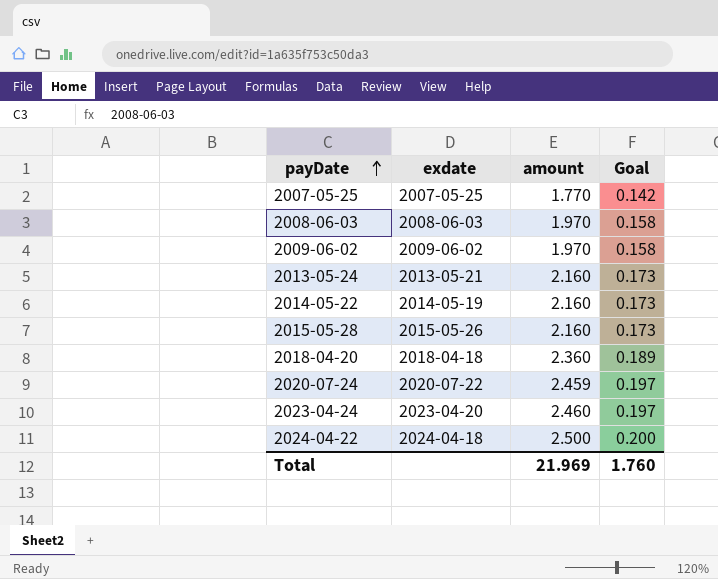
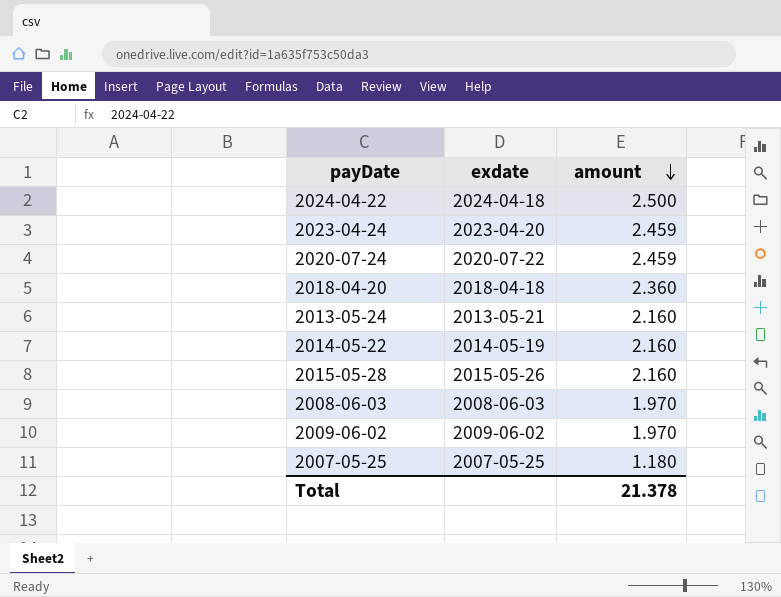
row order: payDate ascending -> amount descending
column Goal | formula: [amount] * 0.08 -> none
2023-04-24 | amount: 2.460 -> 2.459
2007-05-25 | amount: 1.770 -> 1.180
Total | amount: 21.969 -> 21.378

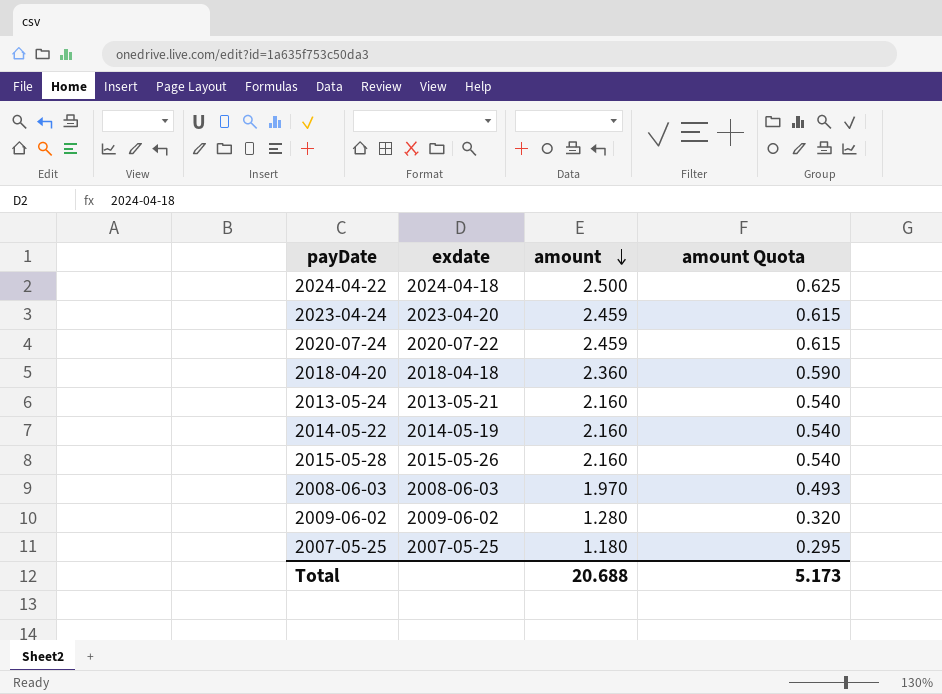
column amount Quota | formula: none -> [amount] * 0.25
2009-06-02 | amount: 1.970 -> 1.280
Total | amount: 21.378 -> 20.688

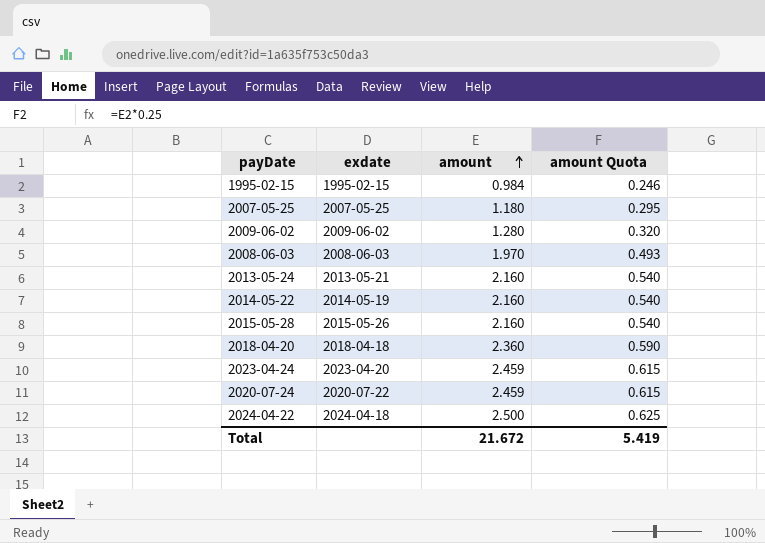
row order: amount descending -> amount ascending
row 1995-02-15: none -> 1995-02-15 | 0.984 | 0.246
Total | amount: 20.688 -> 21.672
Total | amount Quota: 5.173 -> 5.419

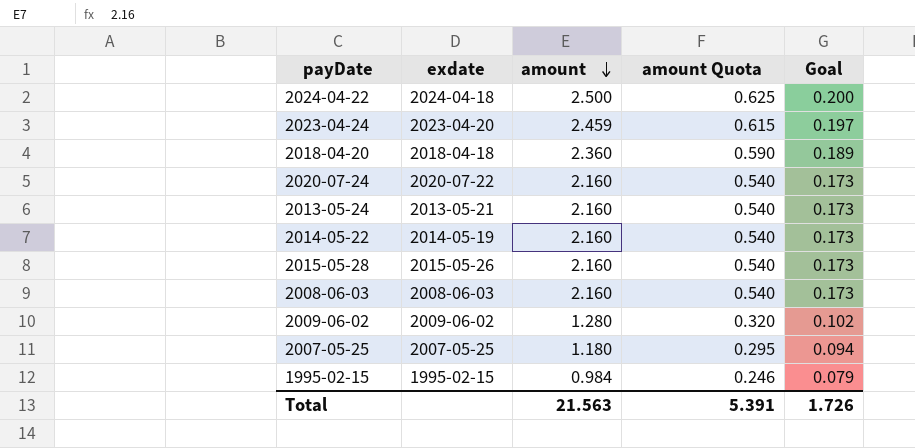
row order: amount ascending -> amount descending
column Goal | formula: none -> [amount] * 0.08
2020-07-24 | amount: 2.459 -> 2.160
2020-07-24 | amount Quota: 0.615 -> 0.540
2008-06-03 | amount: 1.970 -> 2.160
2008-06-03 | amount Quota: 0.493 -> 0.540
Total | amount: 21.672 -> 21.563
Total | amount Quota: 5.419 -> 5.391

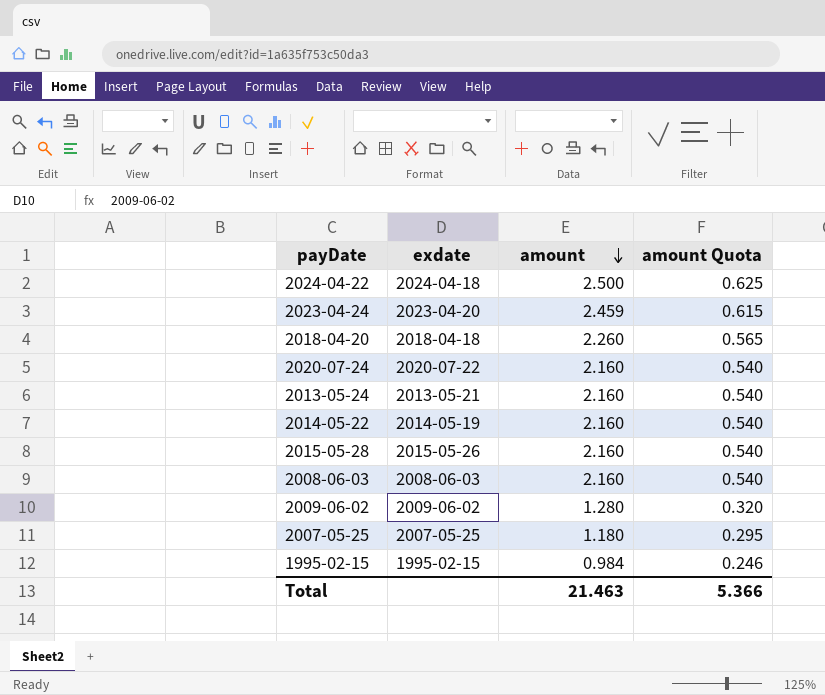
column Goal | formula: [amount] * 0.08 -> none
2018-04-20 | amount: 2.360 -> 2.260
2018-04-20 | amount Quota: 0.590 -> 0.565
Total | amount: 21.563 -> 21.463
Total | amount Quota: 5.391 -> 5.366

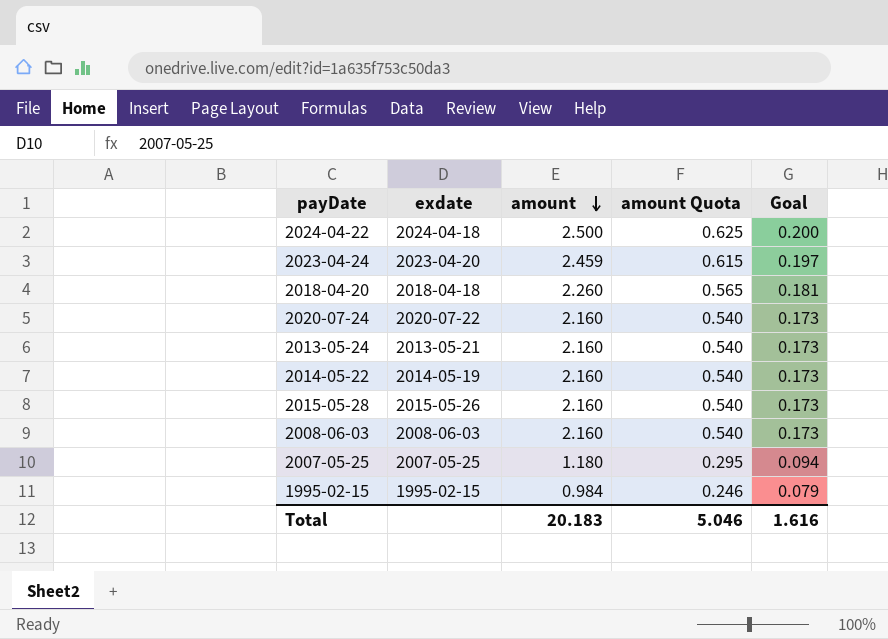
column Goal | formula: none -> [amount] * 0.08
row 2009-06-02: 2009-06-02 | 1.280 | 0.320 -> none
Total | amount: 21.463 -> 20.183
Total | amount Quota: 5.366 -> 5.046

